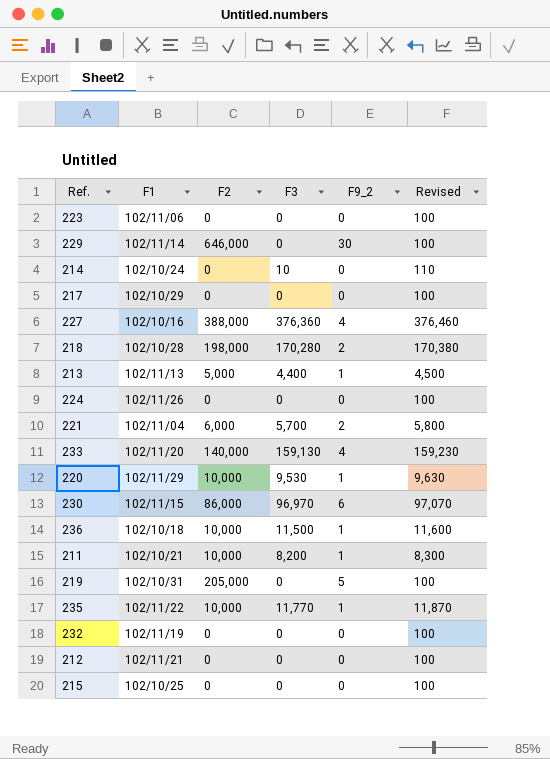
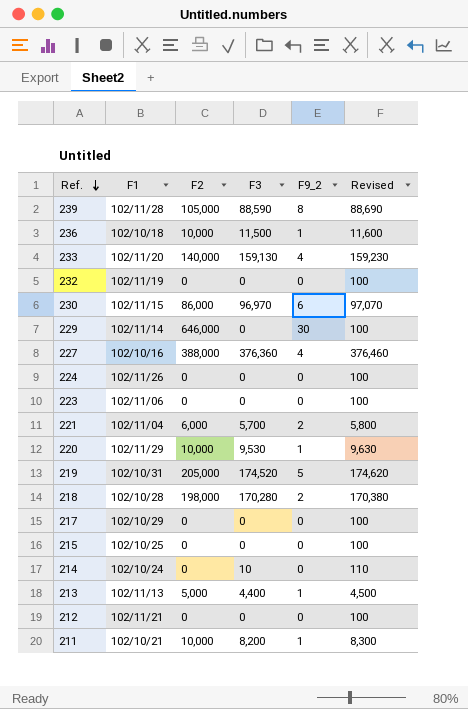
row order: none -> Ref. descending
row 235: 102/11/22 | 10,000 | 11,770 | 1 | 11,870 -> none
row 239: none -> 102/11/28 | 105,000 | 88,590 | 8 | 88,690
219 | F3: 0 -> 174,520
219 | Revised: 100 -> 174,620

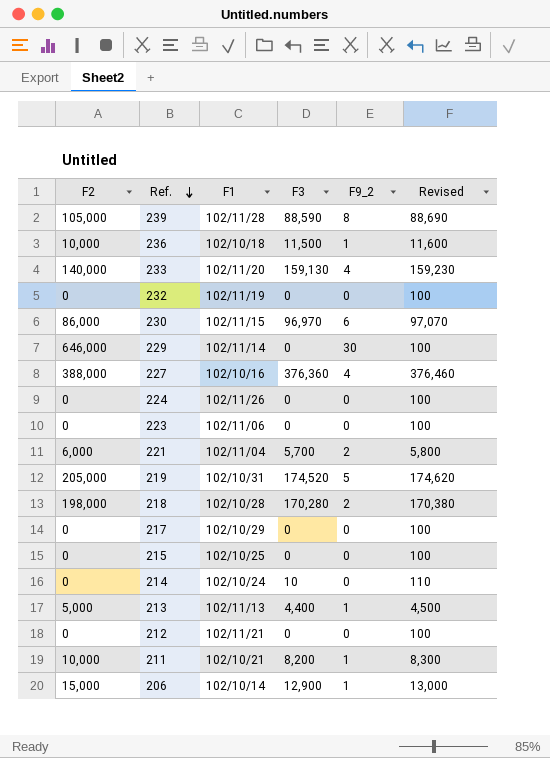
column F2 | position: 3 -> 1
row 220: 102/11/29 | 10,000 | 9,530 | 1 | 9,630 -> none
row 206: none -> 15,000 | 102/10/14 | 12,900 | 1 | 13,000

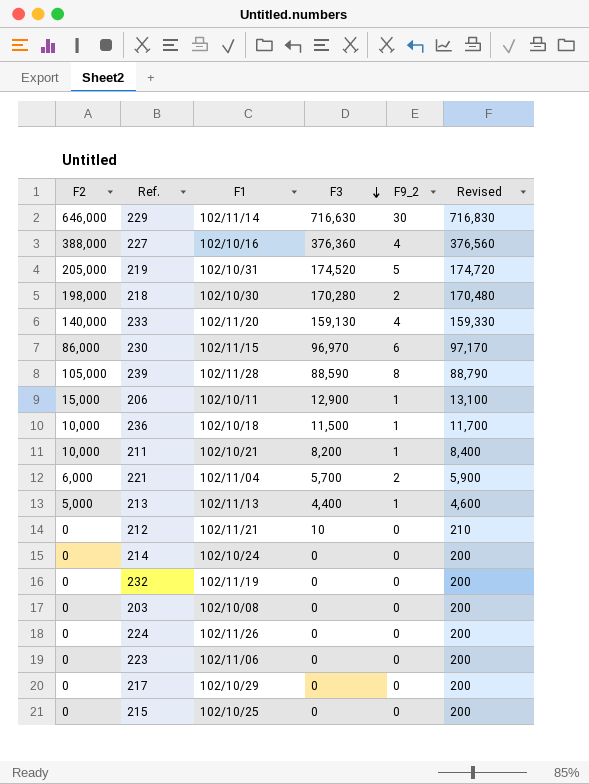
row order: Ref. descending -> F3 descending
column Revised | formula: [F3] + 100 -> [F3] + 200
229 | F3: 0 -> 716,630
218 | F1: 102/10/28 -> 102/10/30
206 | F1: 102/10/14 -> 102/10/11
212 | F3: 0 -> 10
214 | F3: 10 -> 0
row 203: none -> 0 | 102/10/08 | 0 | 0 | 200

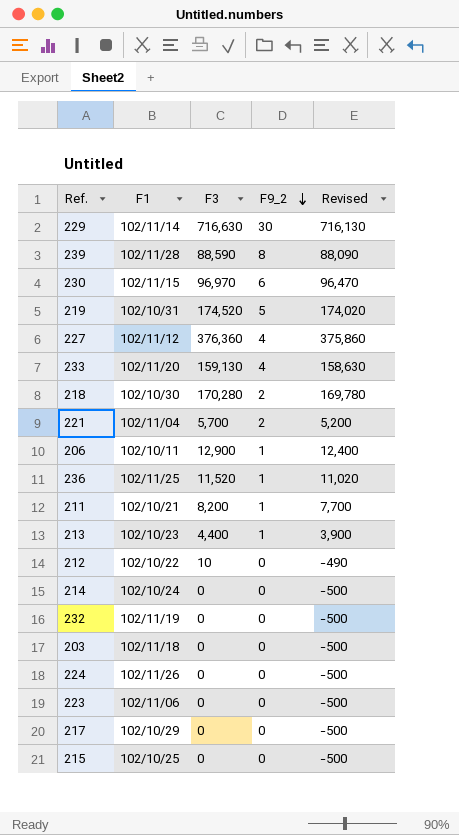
row order: F3 descending -> F9_2 descending
column F2 | position: 1 -> none
column Revised | formula: [F3] + 200 -> [F3] - 500
227 | F1: 102/10/16 -> 102/11/12
236 | F1: 102/10/18 -> 102/11/25
236 | F3: 11,500 -> 11,520
213 | F1: 102/11/13 -> 102/10/23
212 | F1: 102/11/21 -> 102/10/22
203 | F1: 102/10/08 -> 102/11/18

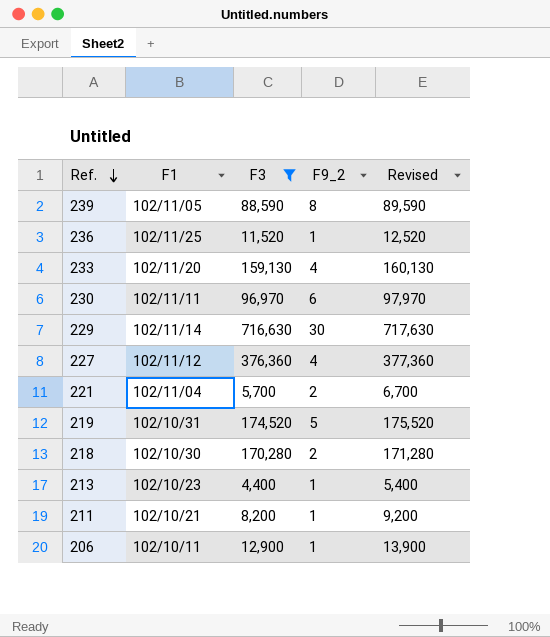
filter: none -> F3 >= 4,400
row order: F9_2 descending -> Ref. descending
column Revised | formula: [F3] - 500 -> [F3] + 1000
239 | F1: 102/11/28 -> 102/11/05
230 | F1: 102/11/15 -> 102/11/11

